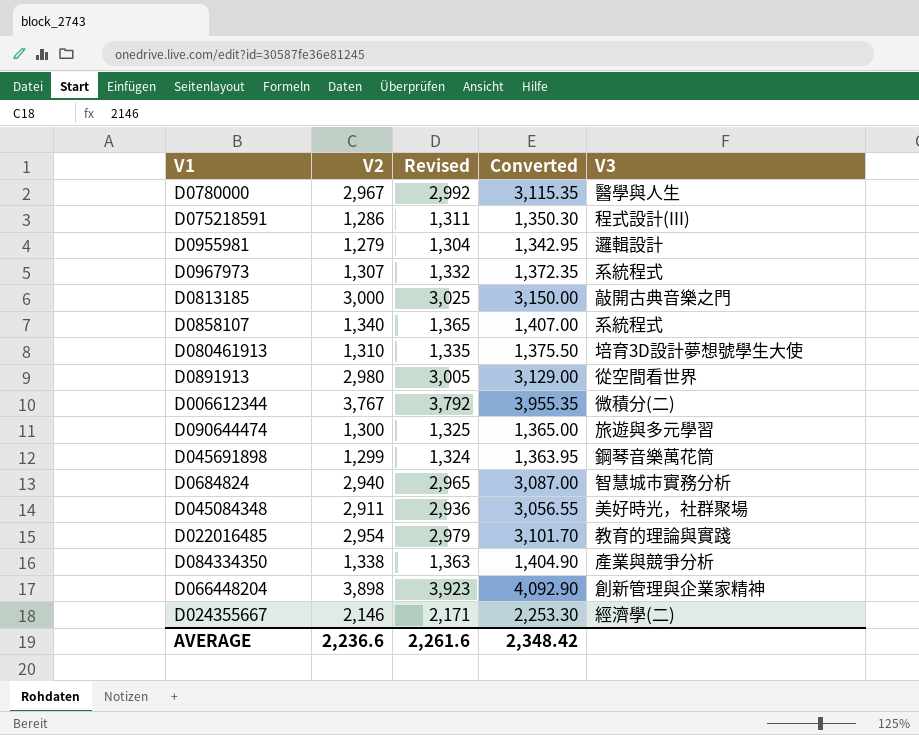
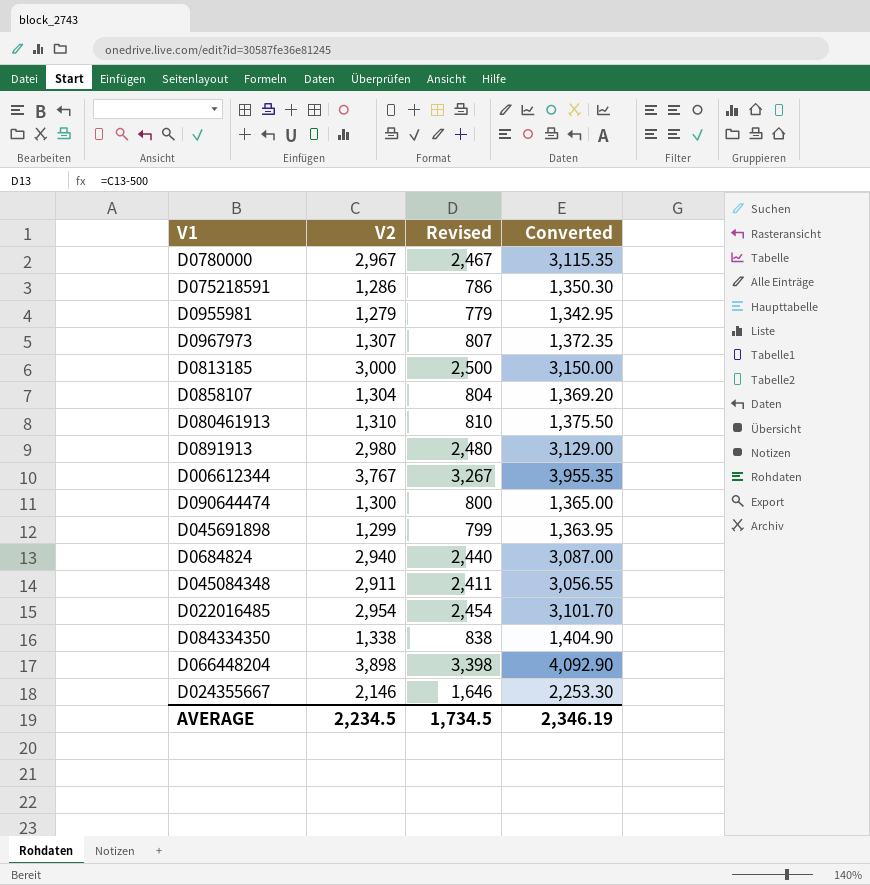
column V3 | position: 5 -> none
column Revised | formula: [V2] + 25 -> [V2] - 500
D0858107 | V2: 1,340 -> 1,304
D0858107 | Converted: 1,407.00 -> 1,369.20
AVERAGE | V2: 2,236.6 -> 2,234.5
AVERAGE | Revised: 2,261.6 -> 1,734.5
AVERAGE | Converted: 2,348.42 -> 2,346.19

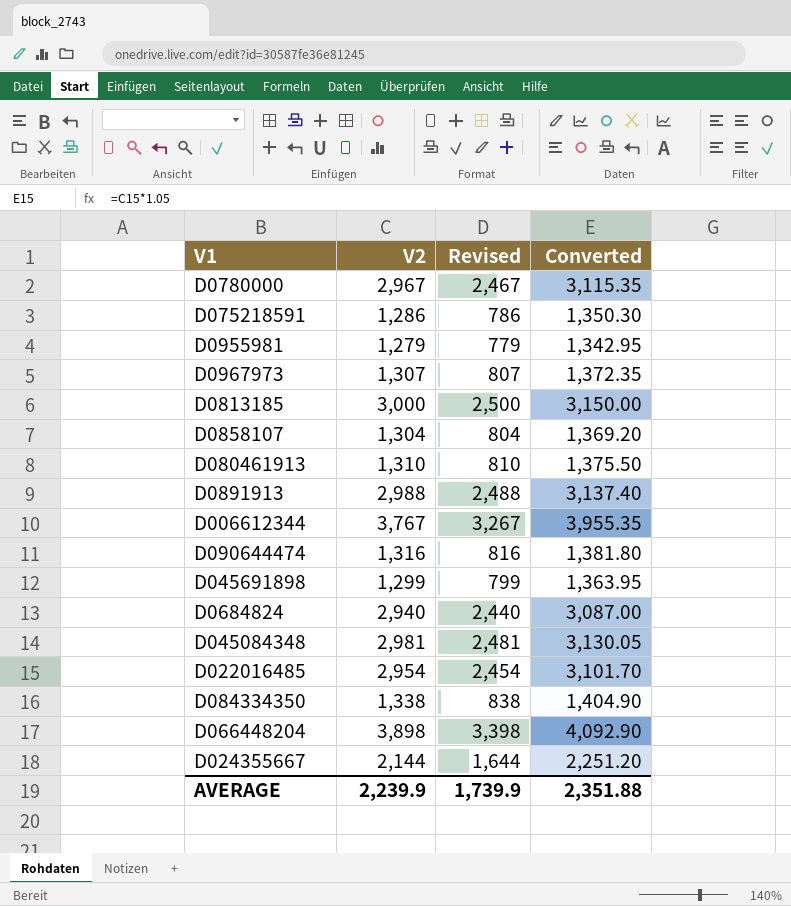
D0891913 | V2: 2,980 -> 2,988
D0891913 | Revised: 2,480 -> 2,488
D0891913 | Converted: 3,129.00 -> 3,137.40
D090644474 | V2: 1,300 -> 1,316
D090644474 | Revised: 800 -> 816
D090644474 | Converted: 1,365.00 -> 1,381.80
D045084348 | V2: 2,911 -> 2,981
D045084348 | Revised: 2,411 -> 2,481
D045084348 | Converted: 3,056.55 -> 3,130.05
D024355667 | V2: 2,146 -> 2,144
D024355667 | Revised: 1,646 -> 1,644
D024355667 | Converted: 2,253.30 -> 2,251.20
AVERAGE | V2: 2,234.5 -> 2,239.9
AVERAGE | Revised: 1,734.5 -> 1,739.9
AVERAGE | Converted: 2,346.19 -> 2,351.88

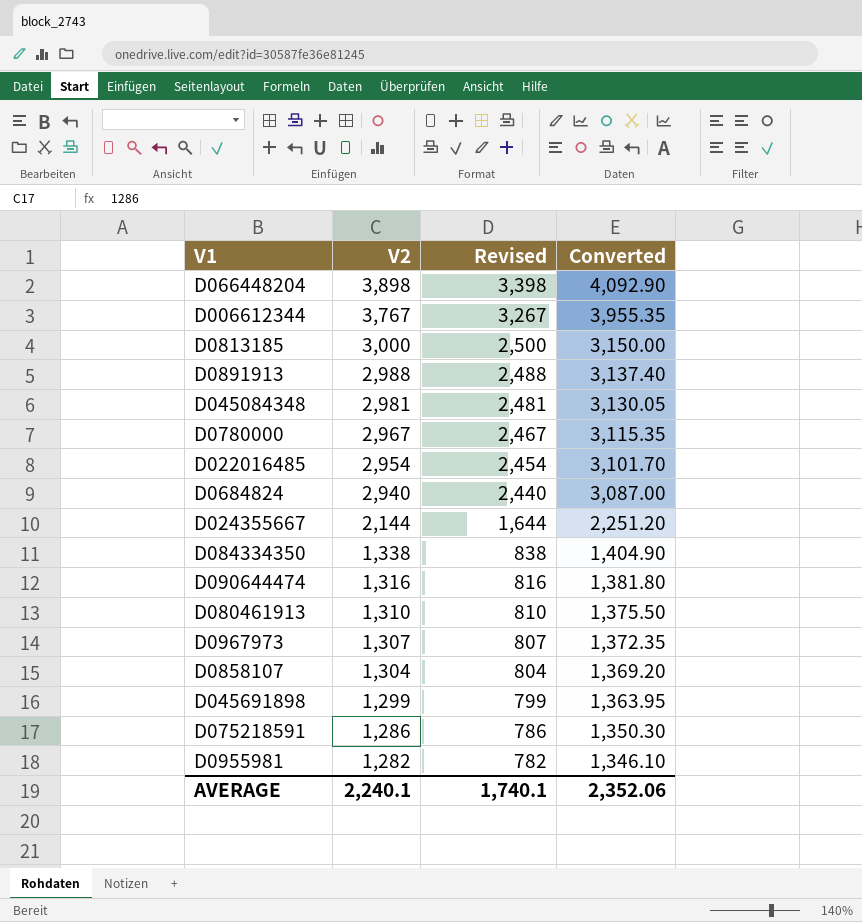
row order: none -> V2 descending
D0955981 | V2: 1,279 -> 1,282
D0955981 | Revised: 779 -> 782
D0955981 | Converted: 1,342.95 -> 1,346.10
AVERAGE | V2: 2,239.9 -> 2,240.1
AVERAGE | Revised: 1,739.9 -> 1,740.1
AVERAGE | Converted: 2,351.88 -> 2,352.06

